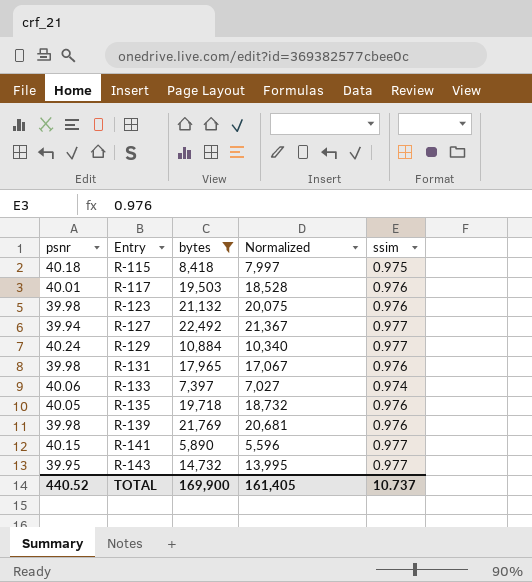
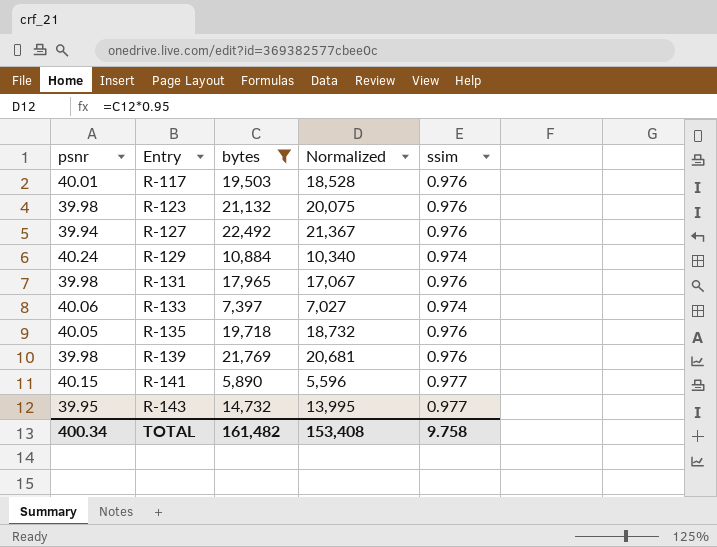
row R-115: 40.18 | 8,418 | 7,997 | 0.975 -> none
R-127 | ssim: 0.977 -> 0.976
R-129 | ssim: 0.977 -> 0.974
TOTAL | psnr: 440.52 -> 400.34
TOTAL | bytes: 169,900 -> 161,482
TOTAL | Normalized: 161,405 -> 153,408
TOTAL | ssim: 10.737 -> 9.758

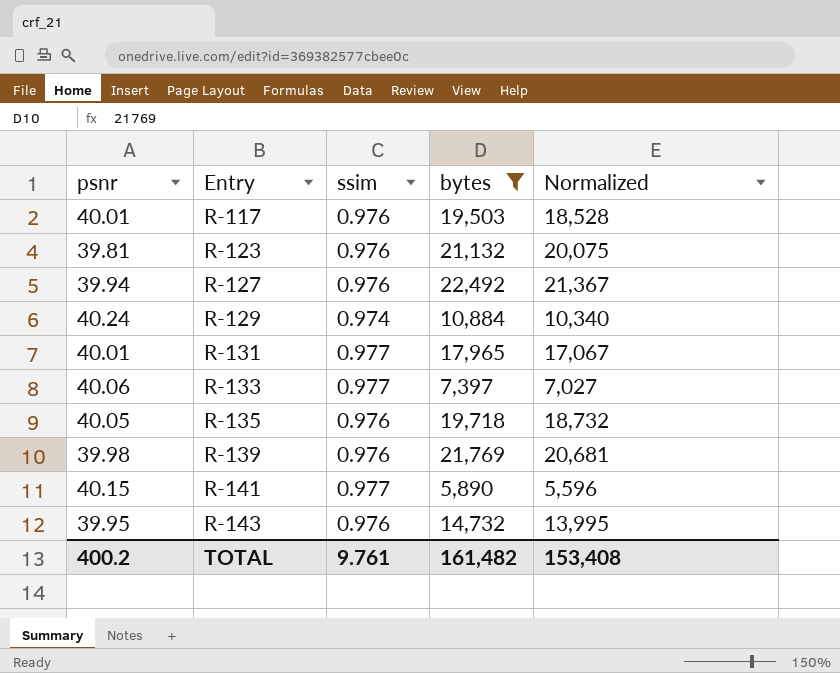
column ssim | position: 5 -> 3
R-123 | psnr: 39.98 -> 39.81
R-131 | psnr: 39.98 -> 40.01
R-131 | ssim: 0.976 -> 0.977
R-133 | ssim: 0.974 -> 0.977
R-143 | ssim: 0.977 -> 0.976
TOTAL | psnr: 400.34 -> 400.2
TOTAL | ssim: 9.758 -> 9.761

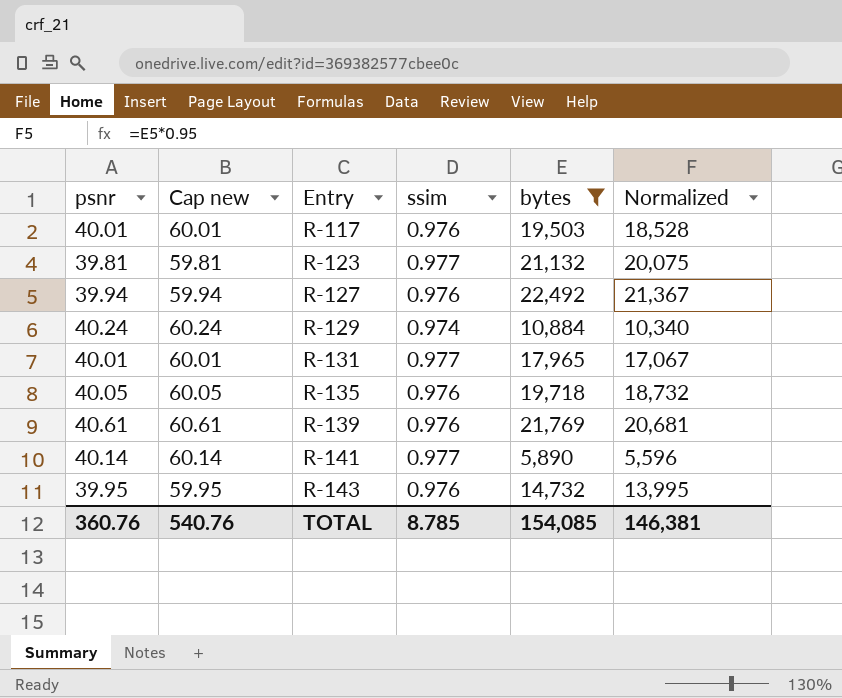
column Cap new | formula: none -> [psnr] + 20
row R-133: 40.06 | 0.977 | 7,397 | 7,027 -> none
R-123 | ssim: 0.976 -> 0.977
R-139 | psnr: 39.98 -> 40.61
R-141 | psnr: 40.15 -> 40.14
TOTAL | psnr: 400.2 -> 360.76
TOTAL | ssim: 9.761 -> 8.785
TOTAL | bytes: 161,482 -> 154,085
TOTAL | Normalized: 153,408 -> 146,381

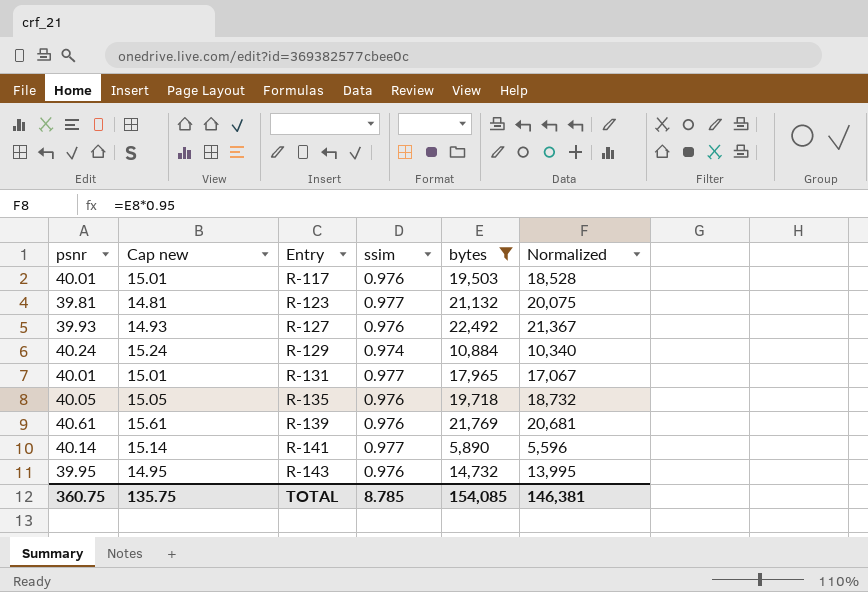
column Cap new | formula: [psnr] + 20 -> [psnr] - 25
R-127 | psnr: 39.94 -> 39.93
TOTAL | psnr: 360.76 -> 360.75
TOTAL | Cap new: 540.76 -> 135.75

